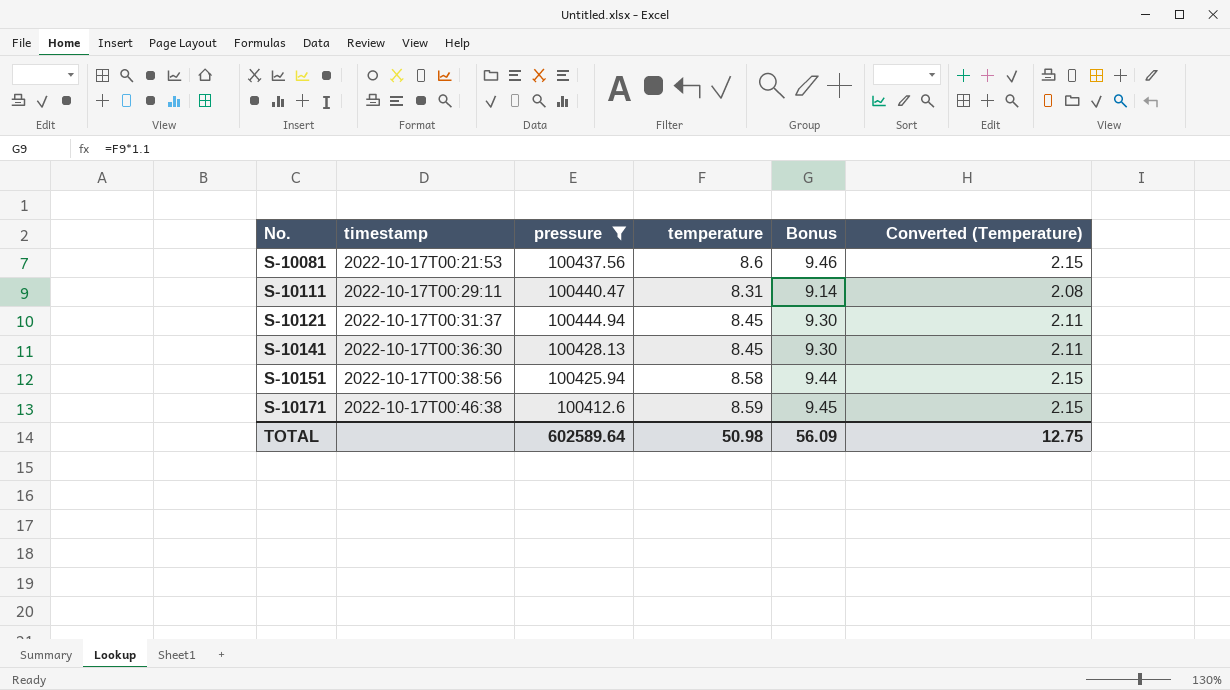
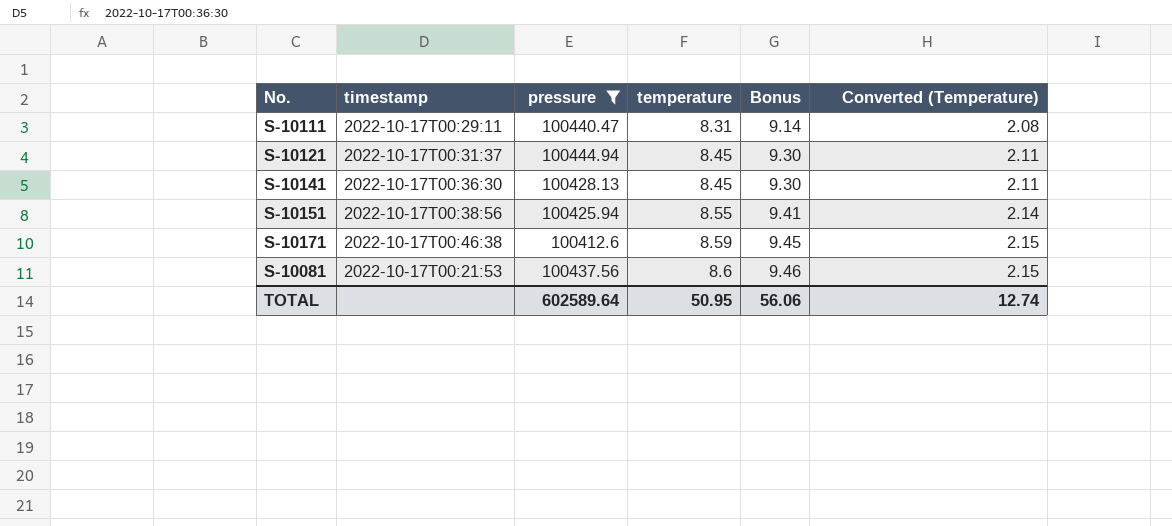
row order: No. ascending -> temperature ascending
S-10151 | temperature: 8.58 -> 8.55
S-10151 | Bonus: 9.44 -> 9.41
S-10151 | Converted (Temperature): 2.15 -> 2.14
TOTAL | temperature: 50.98 -> 50.95
TOTAL | Bonus: 56.09 -> 56.06
TOTAL | Converted (Temperature): 12.75 -> 12.74

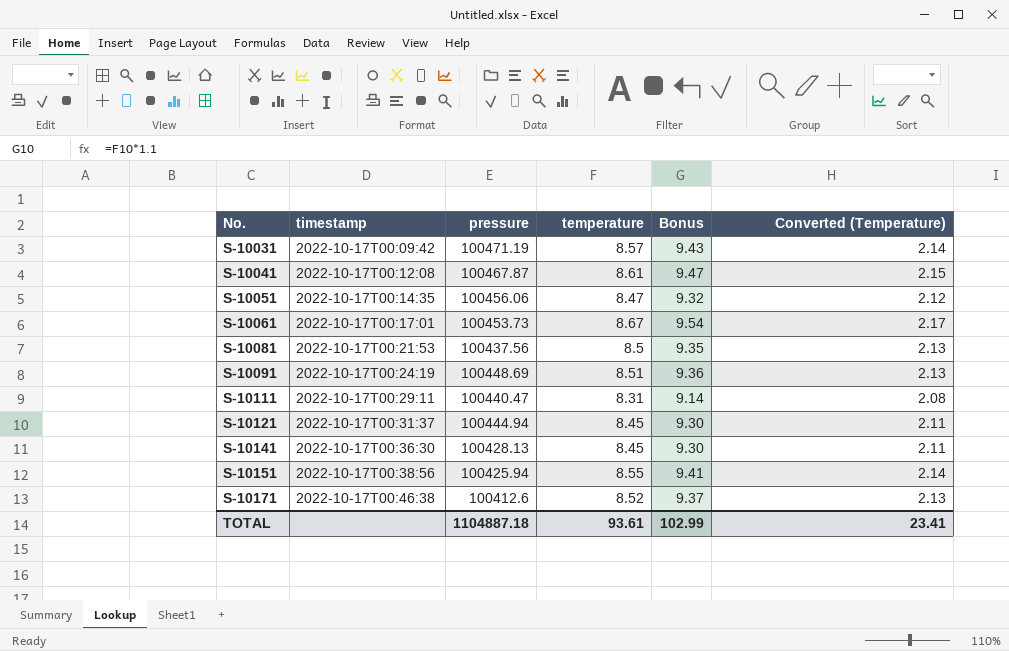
filter: pressure <= 100444.94 -> none
row order: temperature ascending -> No. ascending
S-10081 | temperature: 8.6 -> 8.5
S-10081 | Bonus: 9.46 -> 9.35
S-10081 | Converted (Temperature): 2.15 -> 2.13
S-10171 | temperature: 8.59 -> 8.52
S-10171 | Bonus: 9.45 -> 9.37
S-10171 | Converted (Temperature): 2.15 -> 2.13
TOTAL | pressure: 602589.64 -> 1104887.18
TOTAL | temperature: 50.95 -> 93.61
TOTAL | Bonus: 56.06 -> 102.99
TOTAL | Converted (Temperature): 12.74 -> 23.41

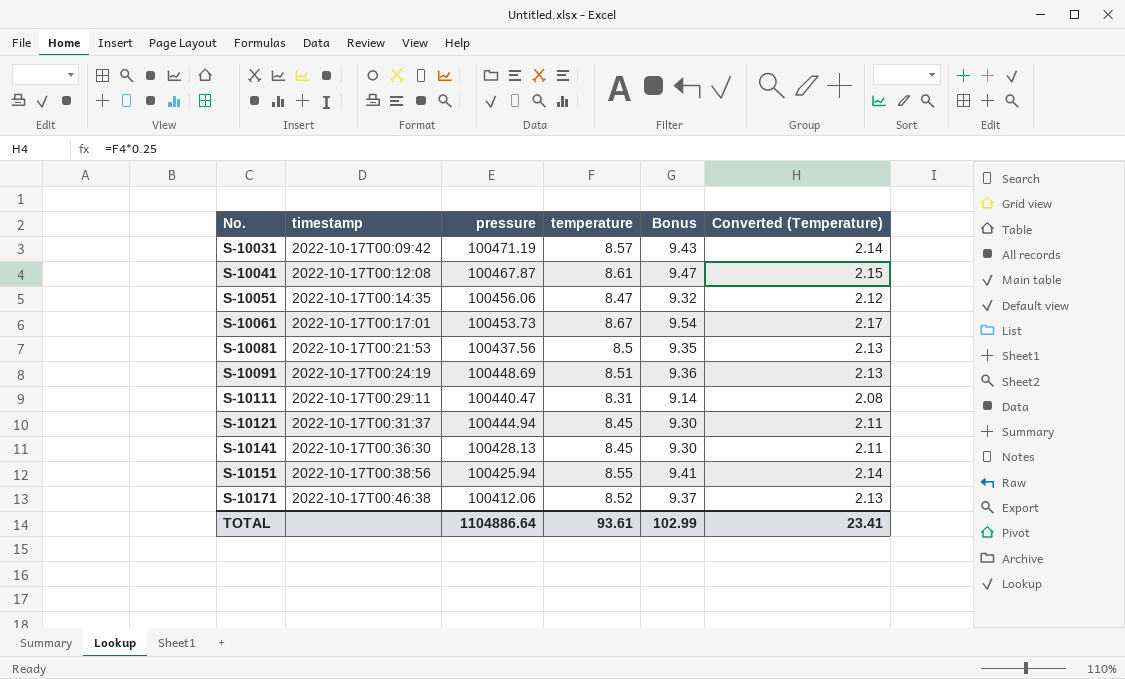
S-10171 | pressure: 100412.6 -> 100412.06
TOTAL | pressure: 1104887.18 -> 1104886.64

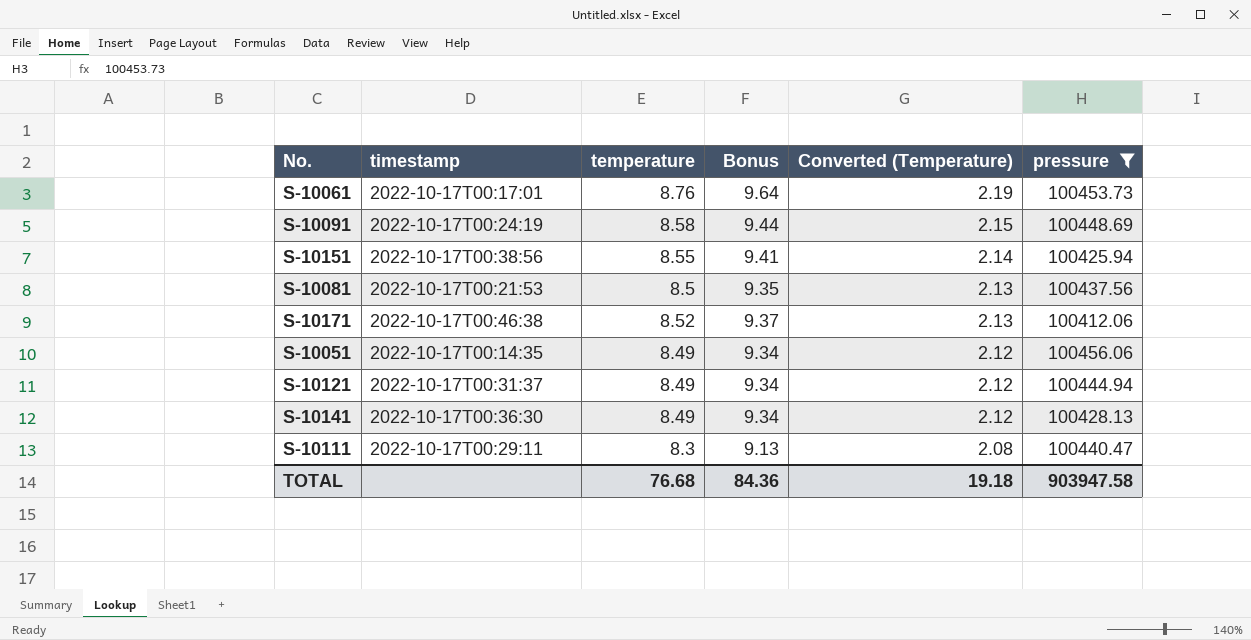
filter: none -> pressure <= 100456.06
row order: No. ascending -> Converted (Temperature) descending
column pressure | position: 3 -> 6
S-10061 | temperature: 8.67 -> 8.76
S-10061 | Bonus: 9.54 -> 9.64
S-10061 | Converted (Temperature): 2.17 -> 2.19
S-10091 | temperature: 8.51 -> 8.58
S-10091 | Bonus: 9.36 -> 9.44
S-10091 | Converted (Temperature): 2.13 -> 2.15
S-10051 | temperature: 8.47 -> 8.49
S-10051 | Bonus: 9.32 -> 9.34
S-10121 | temperature: 8.45 -> 8.49
S-10121 | Bonus: 9.30 -> 9.34
S-10121 | Converted (Temperature): 2.11 -> 2.12
S-10141 | temperature: 8.45 -> 8.49
S-10141 | Bonus: 9.30 -> 9.34
S-10141 | Converted (Temperature): 2.11 -> 2.12
S-10111 | temperature: 8.31 -> 8.3
S-10111 | Bonus: 9.14 -> 9.13
TOTAL | temperature: 93.61 -> 76.68
TOTAL | Bonus: 102.99 -> 84.36
TOTAL | Converted (Temperature): 23.41 -> 19.18
TOTAL | pressure: 1104886.64 -> 903947.58

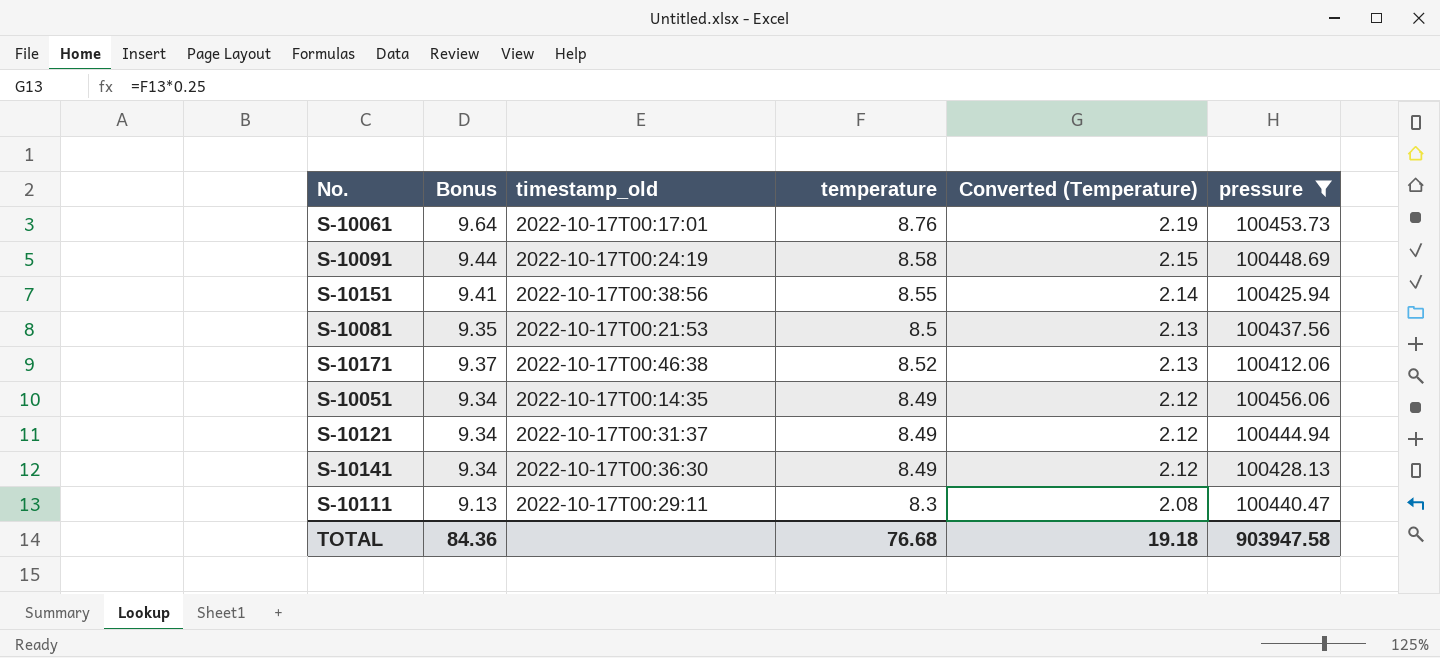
column Bonus | position: 4 -> 2
column name: timestamp -> timestamp_old

